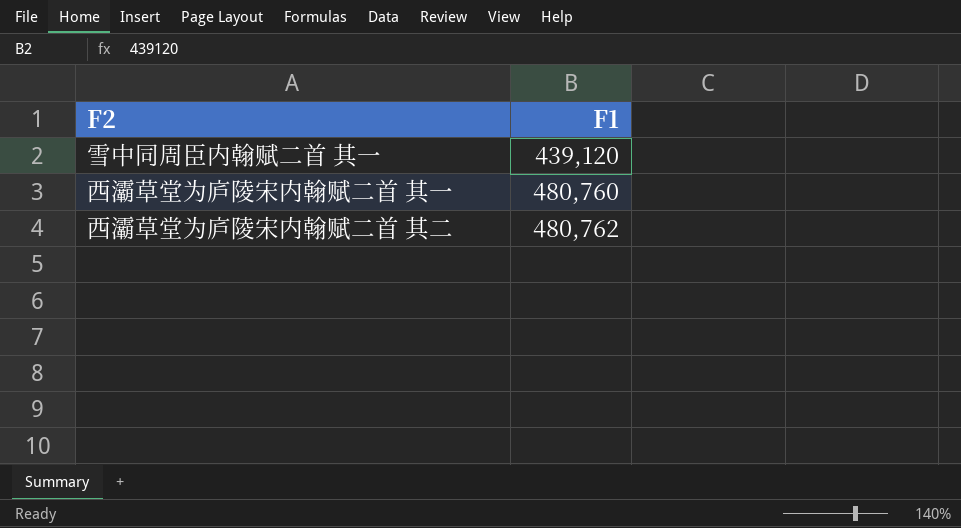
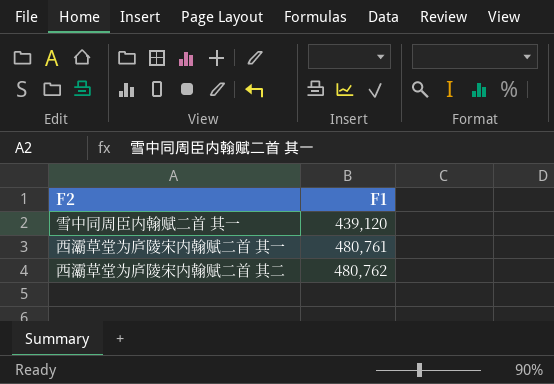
西灞草堂为庐陵宋内翰赋二首 其一 | F1: 480,760 -> 480,761

